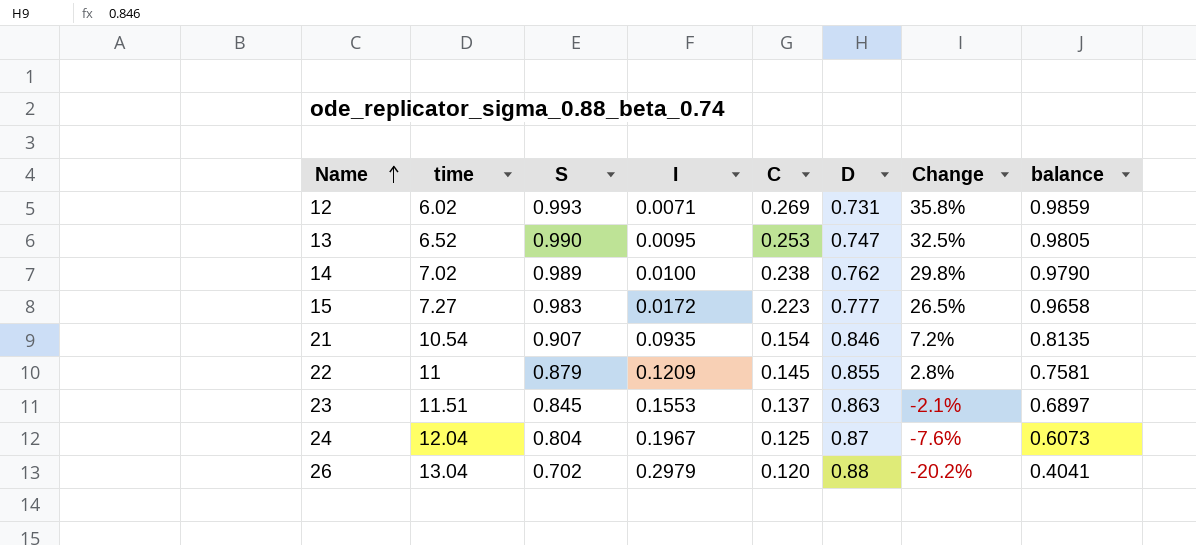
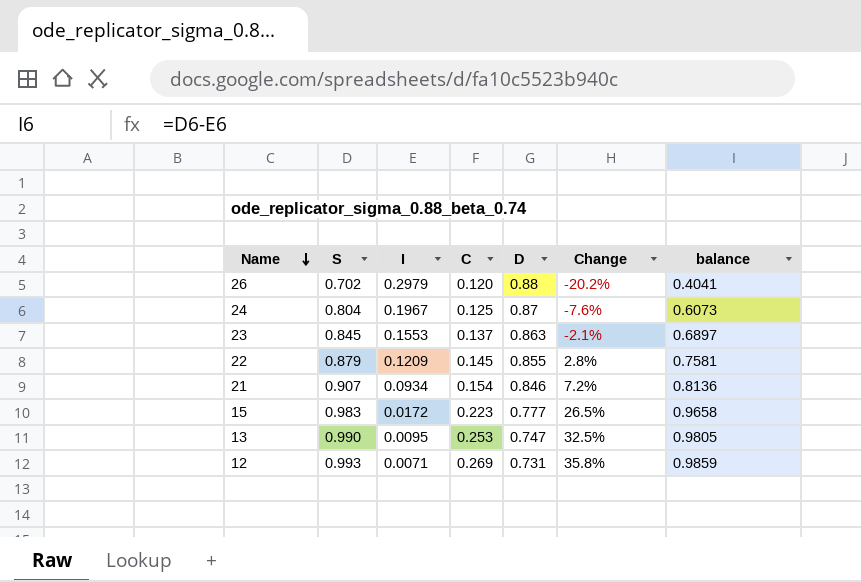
row order: Name ascending -> Name descending
column time | position: 2 -> none
row 14: 7.02 | 0.989 | 0.0100 | 0.238 | 0.762 | 29.8% | 0.9790 -> none
21 | I: 0.0935 -> 0.0934
21 | balance: 0.8135 -> 0.8136

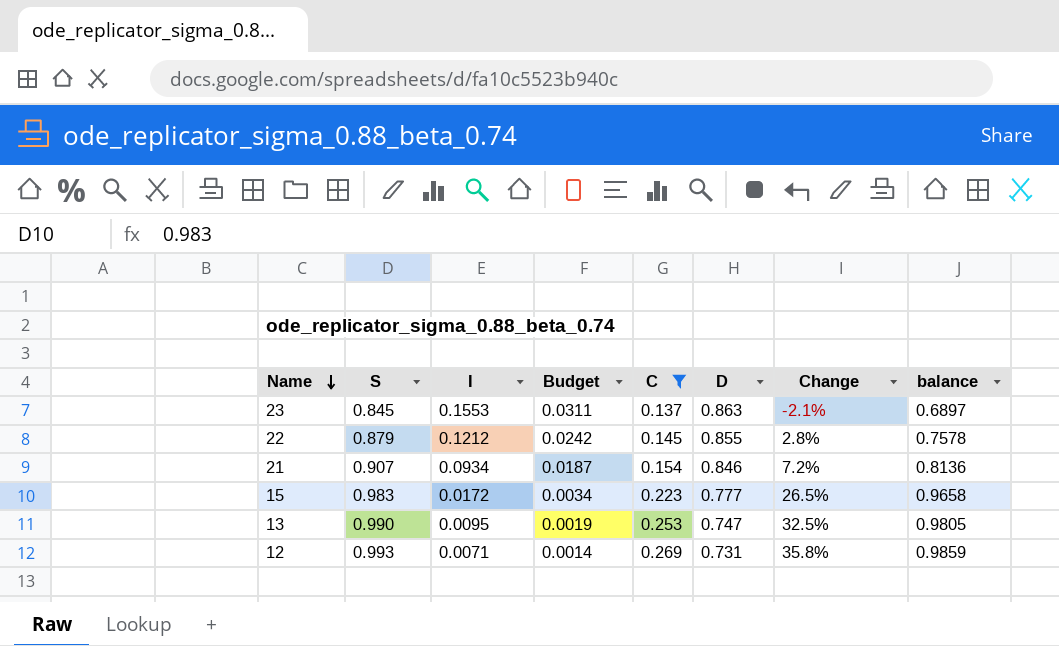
filter: none -> C >= 0.137
column Budget | formula: none -> [I] * 0.2
22 | I: 0.1209 -> 0.1212
22 | balance: 0.7581 -> 0.7578

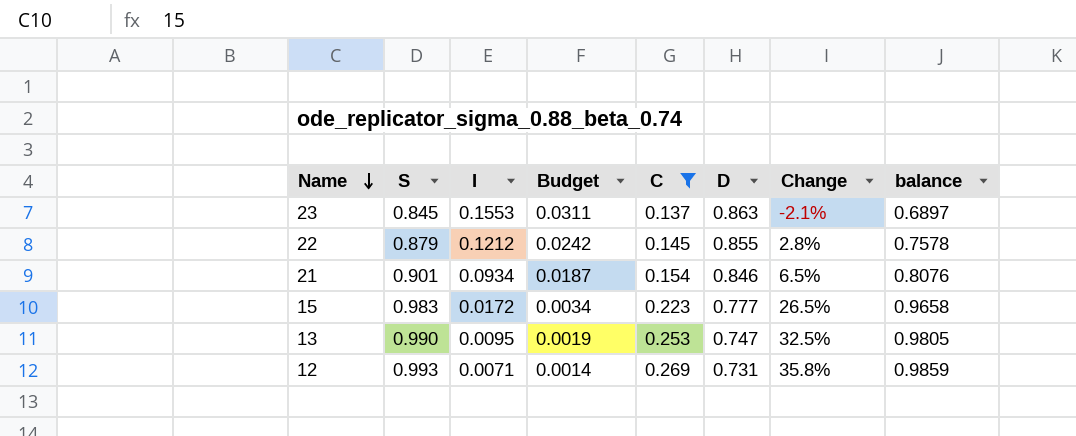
21 | S: 0.907 -> 0.901
21 | Change: 7.2% -> 6.5%
21 | balance: 0.8136 -> 0.8076

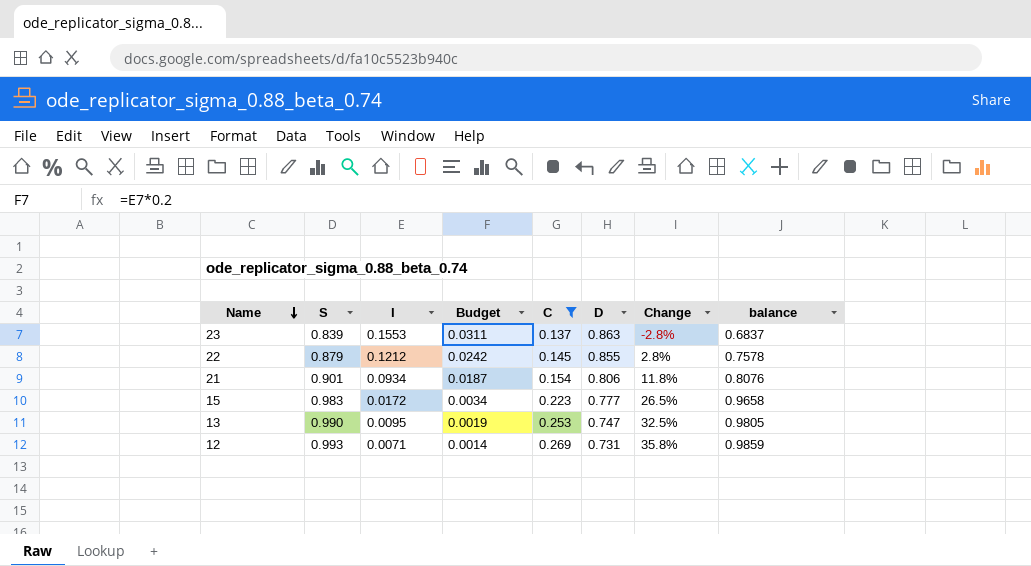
23 | S: 0.845 -> 0.839
23 | Change: -2.1% -> -2.8%
23 | balance: 0.6897 -> 0.6837
21 | D: 0.846 -> 0.806
21 | Change: 6.5% -> 11.8%

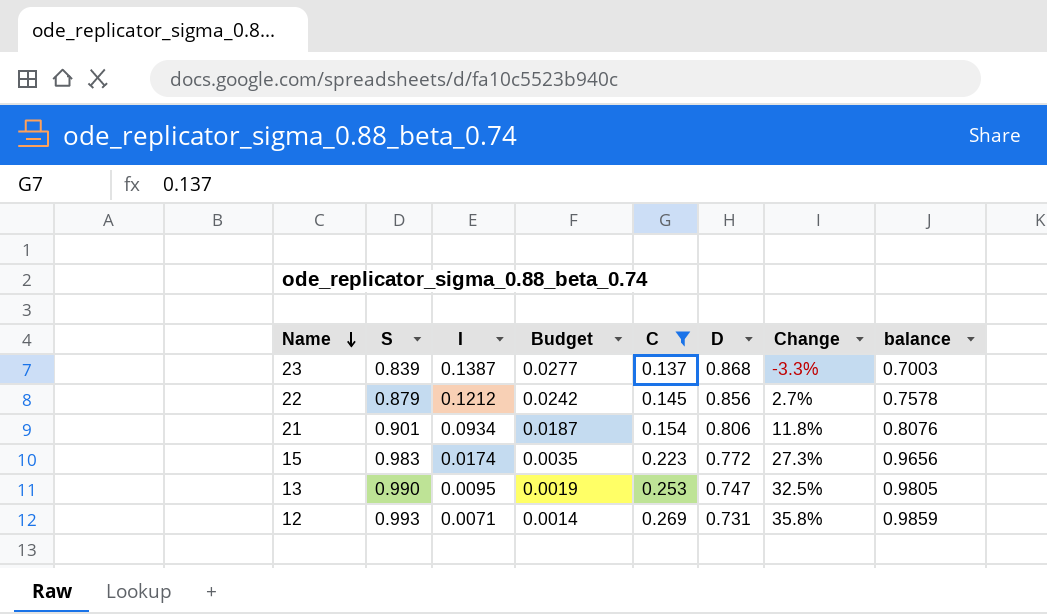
23 | I: 0.1553 -> 0.1387
23 | Budget: 0.0311 -> 0.0277
23 | D: 0.863 -> 0.868
23 | Change: -2.8% -> -3.3%
23 | balance: 0.6837 -> 0.7003
22 | D: 0.855 -> 0.856
22 | Change: 2.8% -> 2.7%
15 | I: 0.0172 -> 0.0174
15 | Budget: 0.0034 -> 0.0035
15 | D: 0.777 -> 0.772
15 | Change: 26.5% -> 27.3%
15 | balance: 0.9658 -> 0.9656

